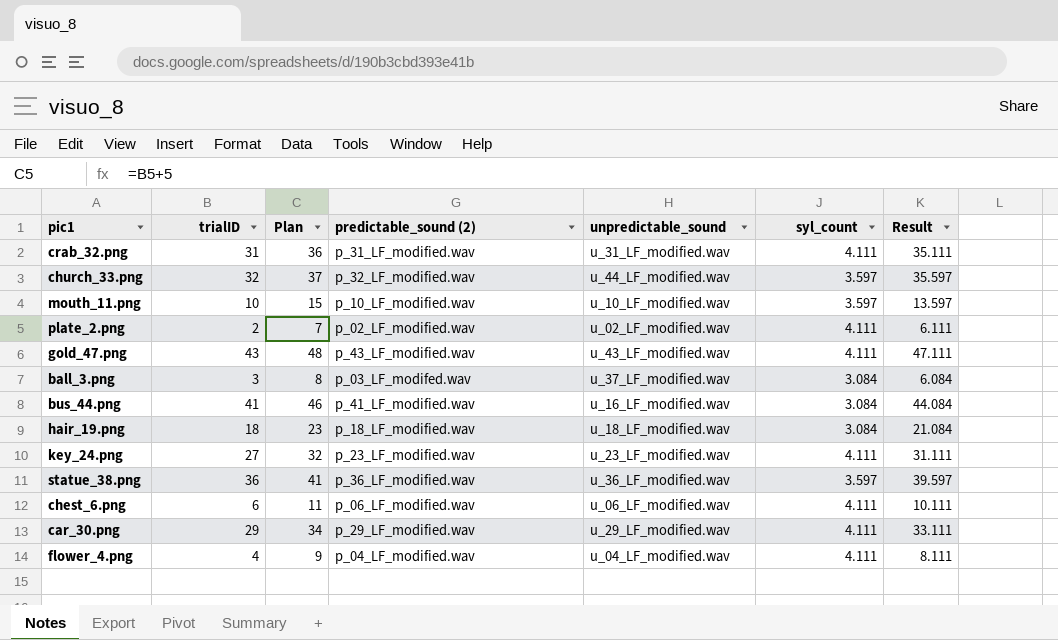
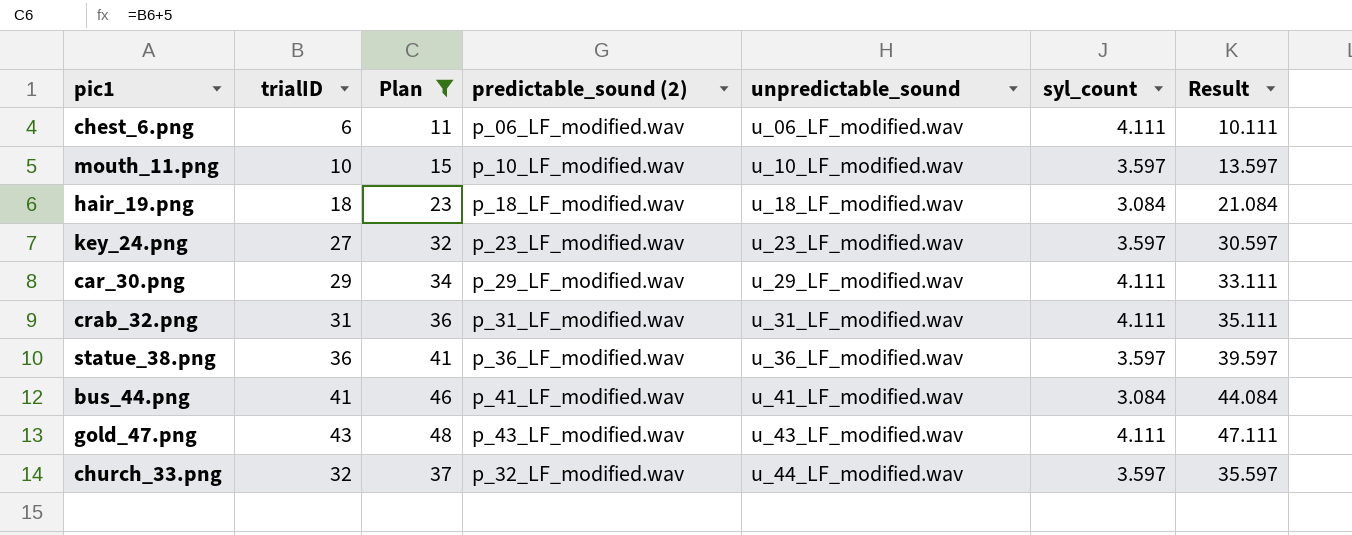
filter: none -> Plan >= 11
row order: none -> unpredictable_sound ascending
key_24.png | syl_count: 4.111 -> 3.597
key_24.png | Result: 31.111 -> 30.597
bus_44.png | unpredictable_sound: u_16_LF_modified.wav -> u_41_LF_modified.wav

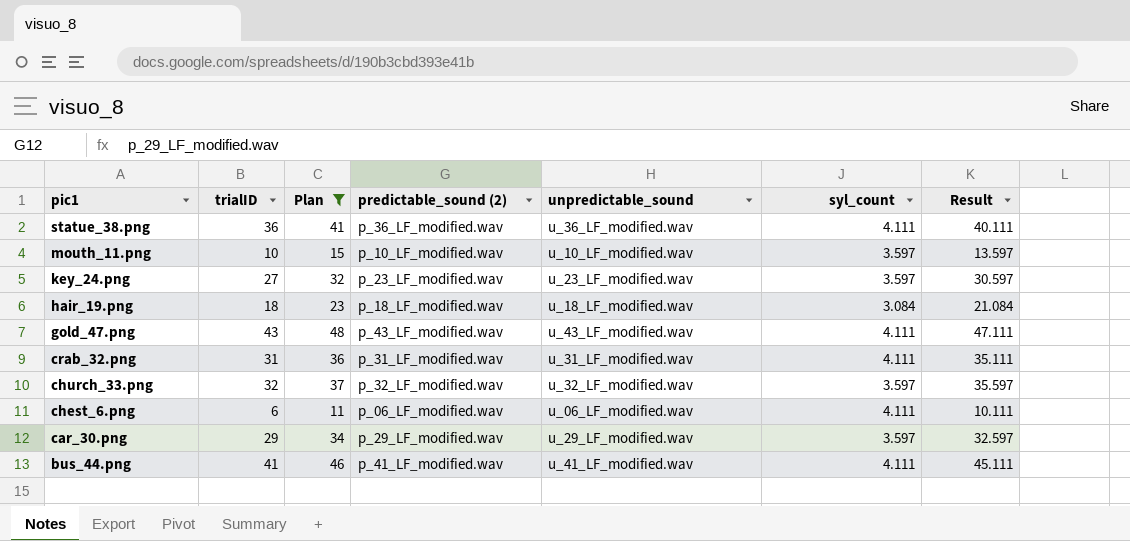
row order: unpredictable_sound ascending -> pic1 descending
statue_38.png | syl_count: 3.597 -> 4.111
statue_38.png | Result: 39.597 -> 40.111
church_33.png | unpredictable_sound: u_44_LF_modified.wav -> u_32_LF_modified.wav
car_30.png | syl_count: 4.111 -> 3.597
car_30.png | Result: 33.111 -> 32.597
bus_44.png | syl_count: 3.084 -> 4.111
bus_44.png | Result: 44.084 -> 45.111

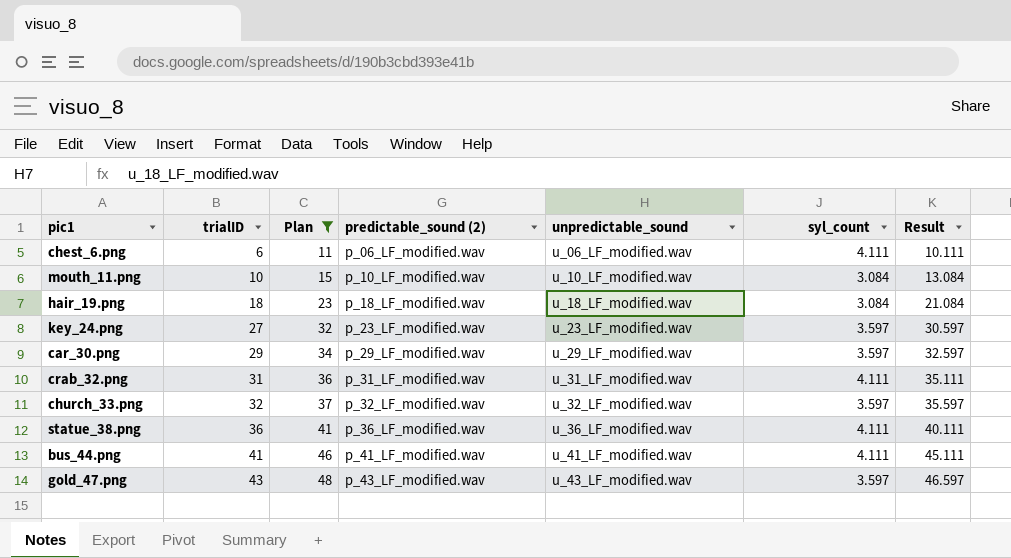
row order: pic1 descending -> trialID ascending
mouth_11.png | syl_count: 3.597 -> 3.084
mouth_11.png | Result: 13.597 -> 13.084
gold_47.png | syl_count: 4.111 -> 3.597
gold_47.png | Result: 47.111 -> 46.597

